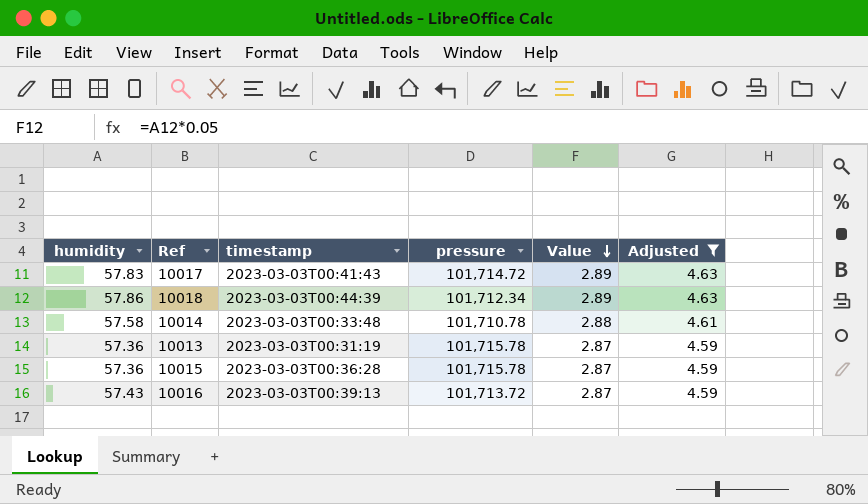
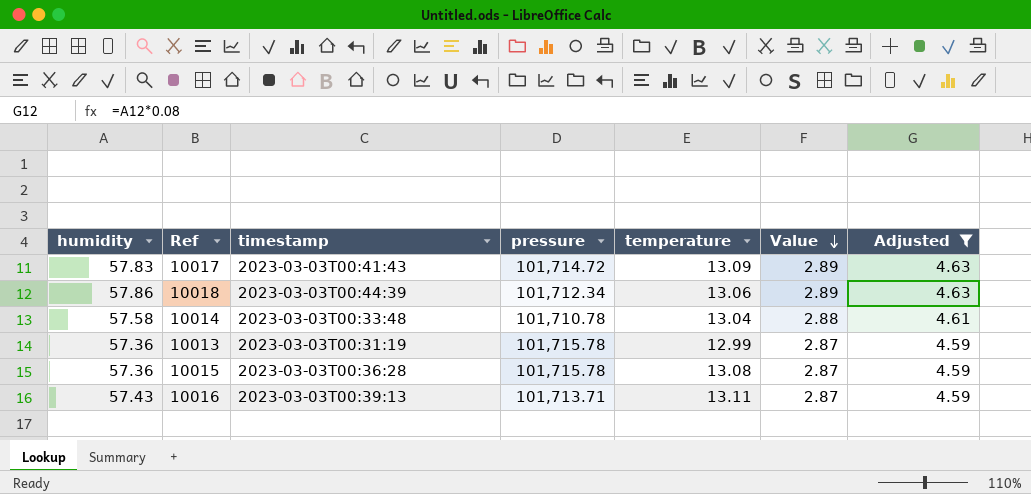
column temperature | position: none -> 5
10016 | pressure: 101,713.72 -> 101,713.71

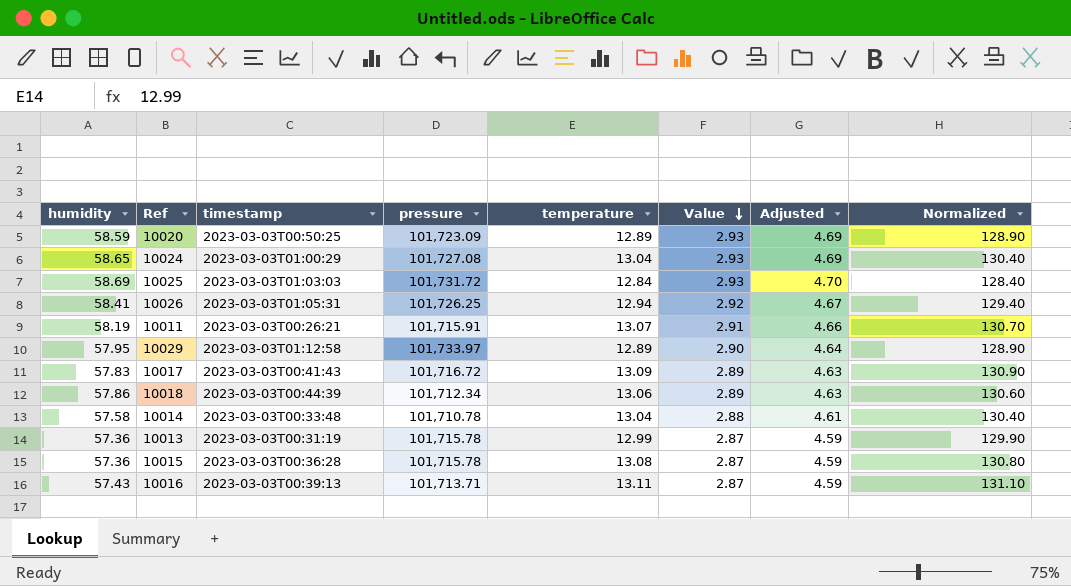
filter: Adjusted <= 4.63 -> none
column Normalized | formula: none -> [temperature] * 10
10017 | pressure: 101,714.72 -> 101,716.72

